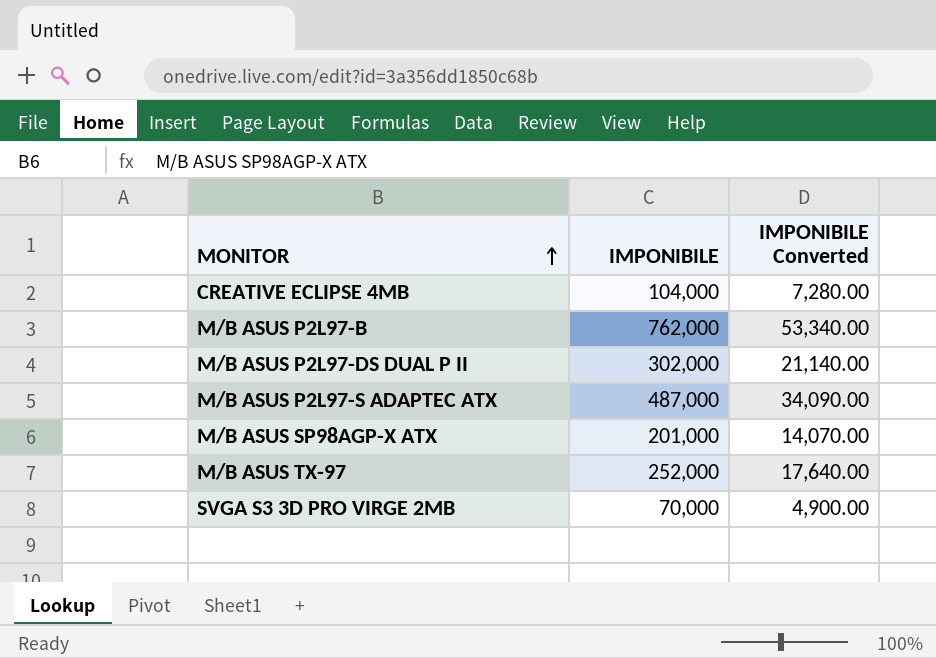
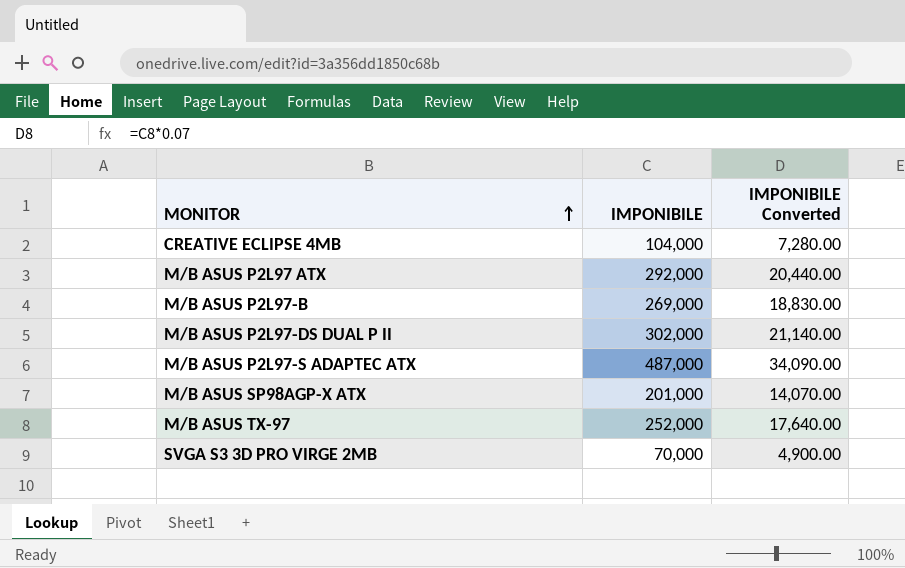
row M/B ASUS P2L97 ATX: none -> 292,000 | 20,440.00
M/B ASUS P2L97-B | IMPONIBILE: 762,000 -> 269,000
M/B ASUS P2L97-B | IMPONIBILE Converted: 53,340.00 -> 18,830.00

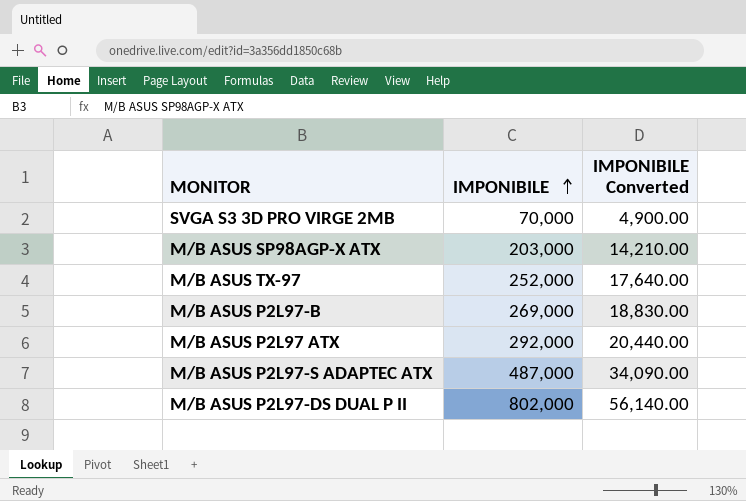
row order: MONITOR ascending -> IMPONIBILE ascending
row CREATIVE ECLIPSE 4MB: 104,000 | 7,280.00 -> none
M/B ASUS SP98AGP-X ATX | IMPONIBILE: 201,000 -> 203,000
M/B ASUS SP98AGP-X ATX | IMPONIBILE Converted: 14,070.00 -> 14,210.00
M/B ASUS P2L97-DS DUAL P II | IMPONIBILE: 302,000 -> 802,000
M/B ASUS P2L97-DS DUAL P II | IMPONIBILE Converted: 21,140.00 -> 56,140.00

